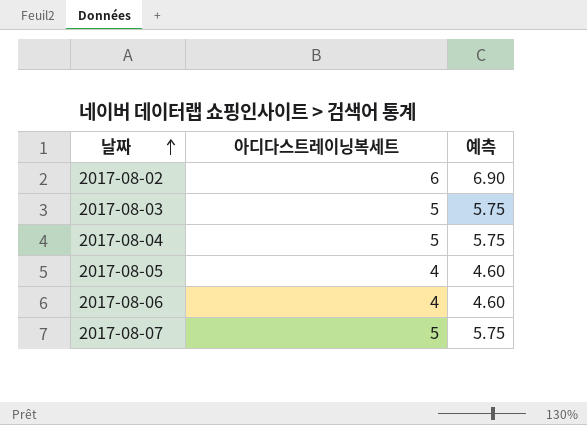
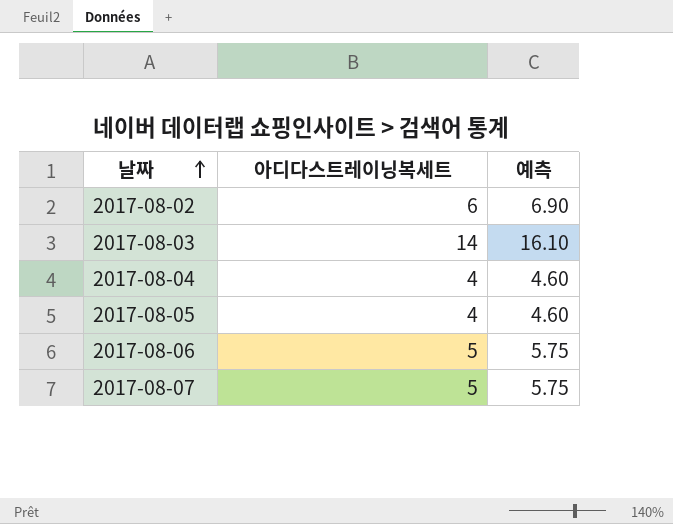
2017-08-03 | 아디다스트레이닝복세트: 5 -> 14
2017-08-03 | 예측: 5.75 -> 16.10
2017-08-04 | 아디다스트레이닝복세트: 5 -> 4
2017-08-04 | 예측: 5.75 -> 4.60
2017-08-06 | 아디다스트레이닝복세트: 4 -> 5
2017-08-06 | 예측: 4.60 -> 5.75

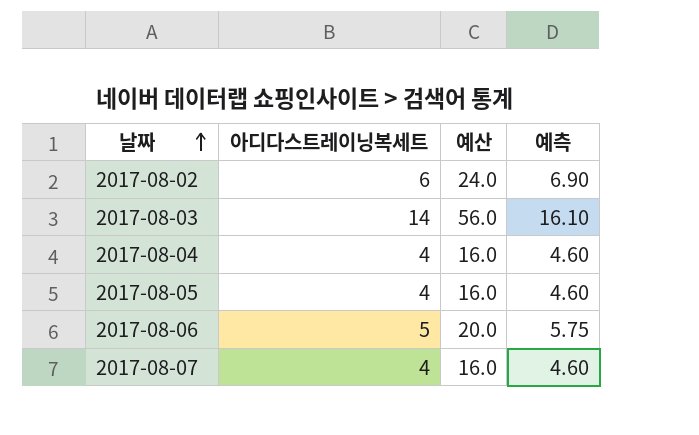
column 예산 | formula: none -> [아디다스트레이닝복세트] * 4
2017-08-07 | 아디다스트레이닝복세트: 5 -> 4
2017-08-07 | 예측: 5.75 -> 4.60

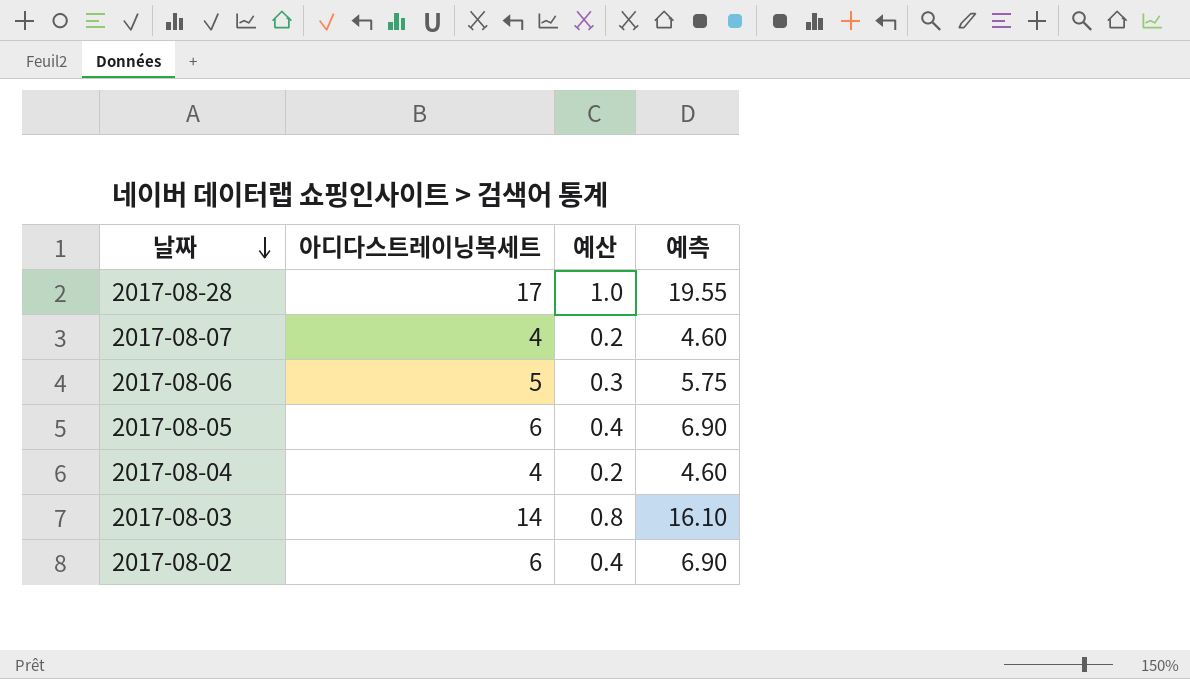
row order: 날짜 ascending -> 날짜 descending
column 예산 | formula: [아디다스트레이닝복세트] * 4 -> [아디다스트레이닝복세트] * 0.06
row 2017-08-28: none -> 17 | 1.0 | 19.55
2017-08-05 | 아디다스트레이닝복세트: 4 -> 6
2017-08-05 | 예측: 4.60 -> 6.90

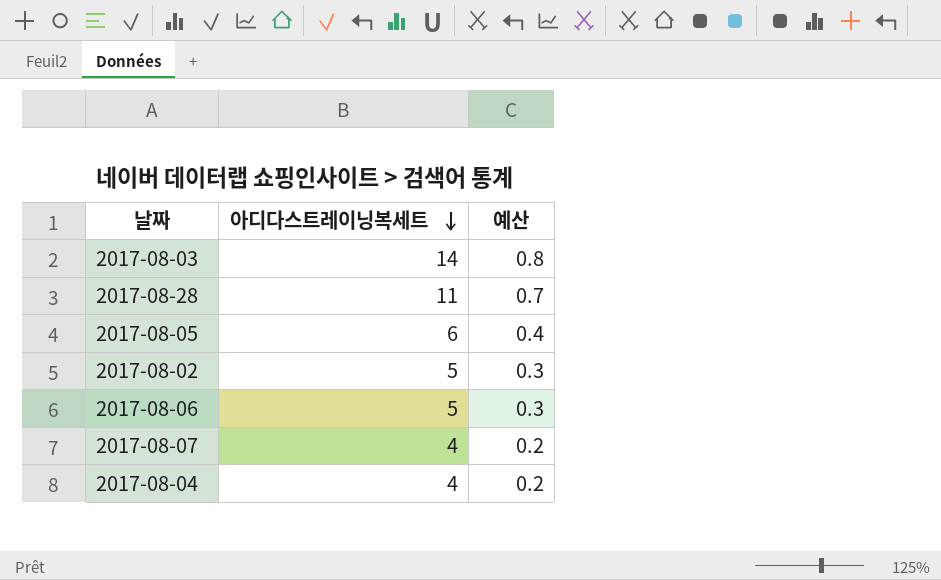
row order: 날짜 descending -> 아디다스트레이닝복세트 descending
column 예측 | formula: [아디다스트레이닝복세트] * 1.15 -> none
2017-08-28 | 아디다스트레이닝복세트: 17 -> 11
2017-08-28 | 예산: 1.0 -> 0.7
2017-08-02 | 아디다스트레이닝복세트: 6 -> 5
2017-08-02 | 예산: 0.4 -> 0.3

